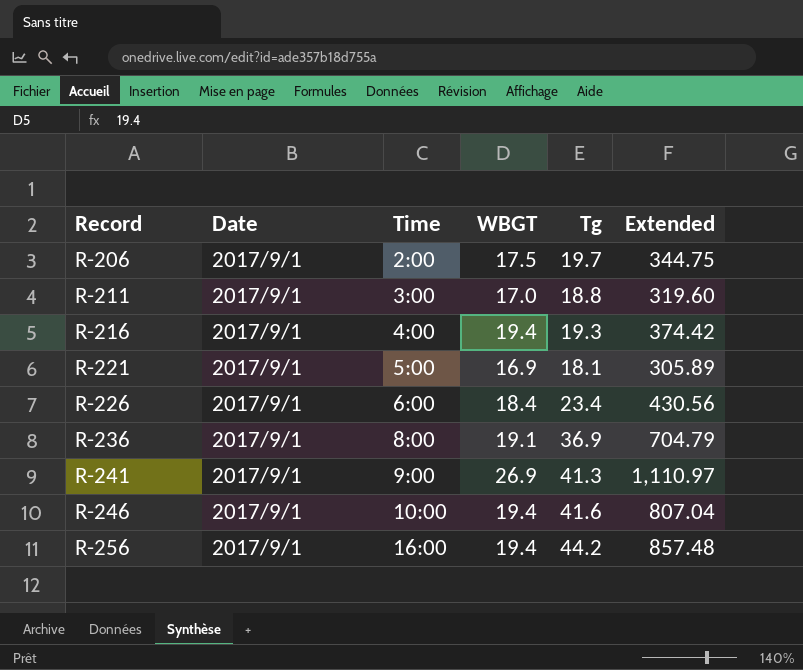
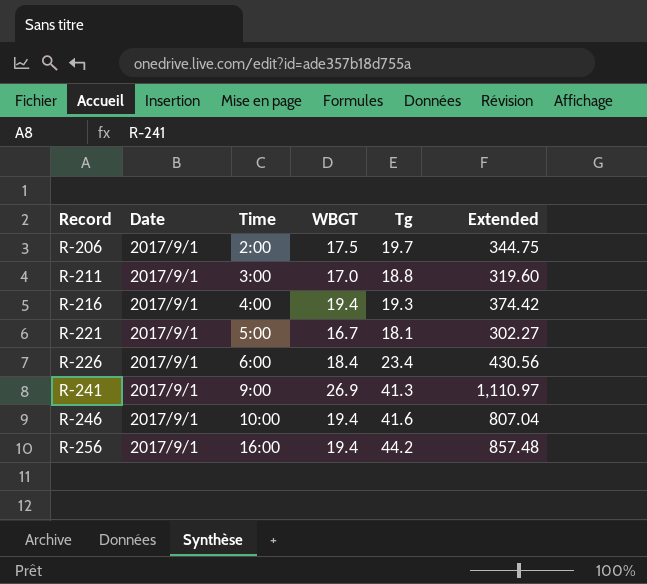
row R-236: 2017/9/1 | 8:00 | 19.1 | 36.9 | 704.79 -> none
R-221 | WBGT: 16.9 -> 16.7
R-221 | Extended: 305.89 -> 302.27

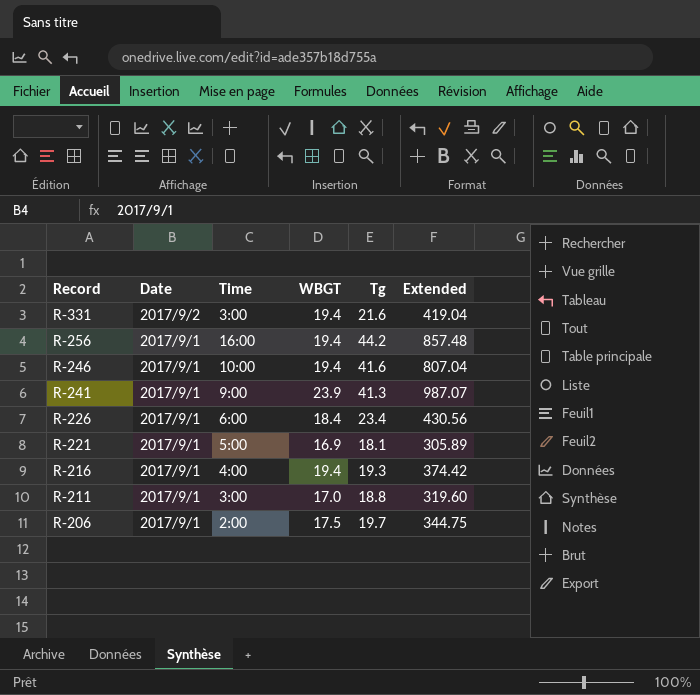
row order: Record ascending -> Record descending
row R-331: none -> 2017/9/2 | 3:00 | 19.4 | 21.6 | 419.04
R-241 | WBGT: 26.9 -> 23.9
R-241 | Extended: 1,110.97 -> 987.07
R-221 | WBGT: 16.7 -> 16.9
R-221 | Extended: 302.27 -> 305.89

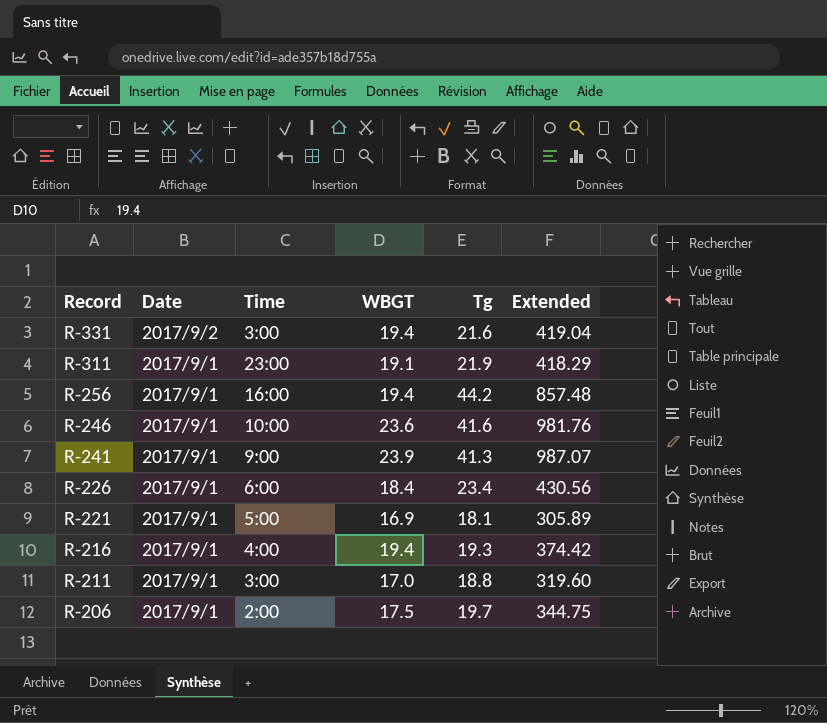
row R-311: none -> 2017/9/1 | 23:00 | 19.1 | 21.9 | 418.29
R-246 | WBGT: 19.4 -> 23.6
R-246 | Extended: 807.04 -> 981.76

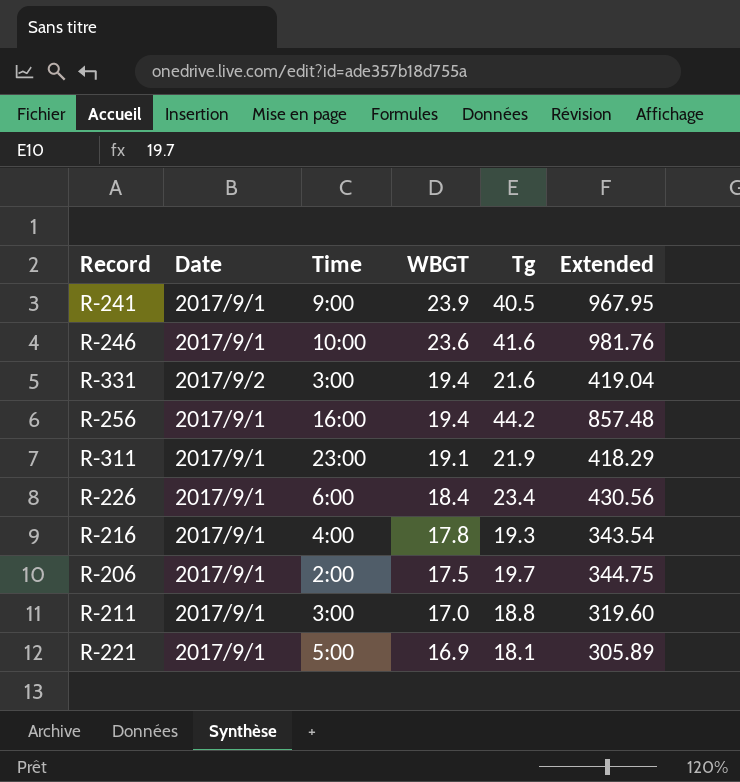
row order: Record descending -> WBGT descending
R-241 | Tg: 41.3 -> 40.5
R-241 | Extended: 987.07 -> 967.95
R-216 | WBGT: 19.4 -> 17.8
R-216 | Extended: 374.42 -> 343.54

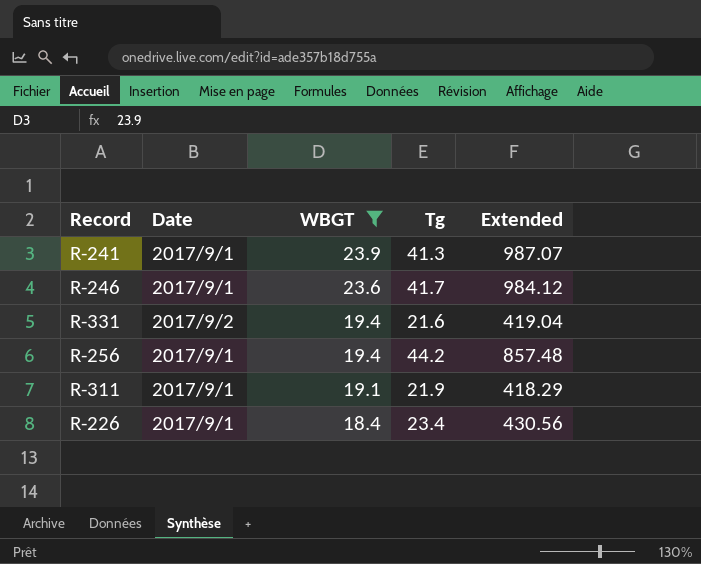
filter: none -> WBGT >= 18.4
column Time | position: 3 -> none
R-241 | Tg: 40.5 -> 41.3
R-241 | Extended: 967.95 -> 987.07
R-246 | Tg: 41.6 -> 41.7
R-246 | Extended: 981.76 -> 984.12

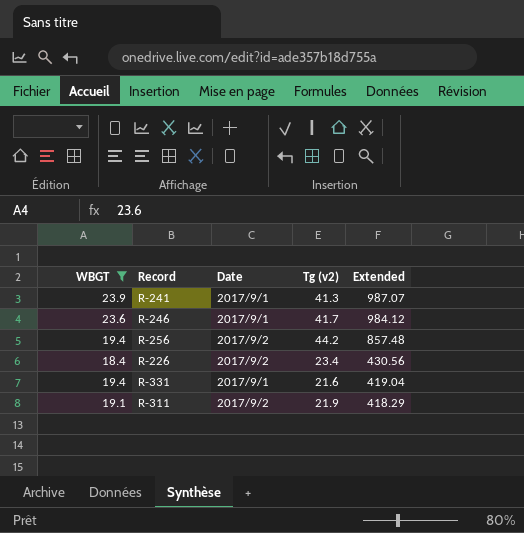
row order: WBGT descending -> Extended descending
column WBGT | position: 3 -> 1
column name: Tg -> Tg (v2)
R-256 | Date: 2017/9/1 -> 2017/9/2
R-226 | Date: 2017/9/1 -> 2017/9/2
R-331 | Date: 2017/9/2 -> 2017/9/1
R-311 | Date: 2017/9/1 -> 2017/9/2

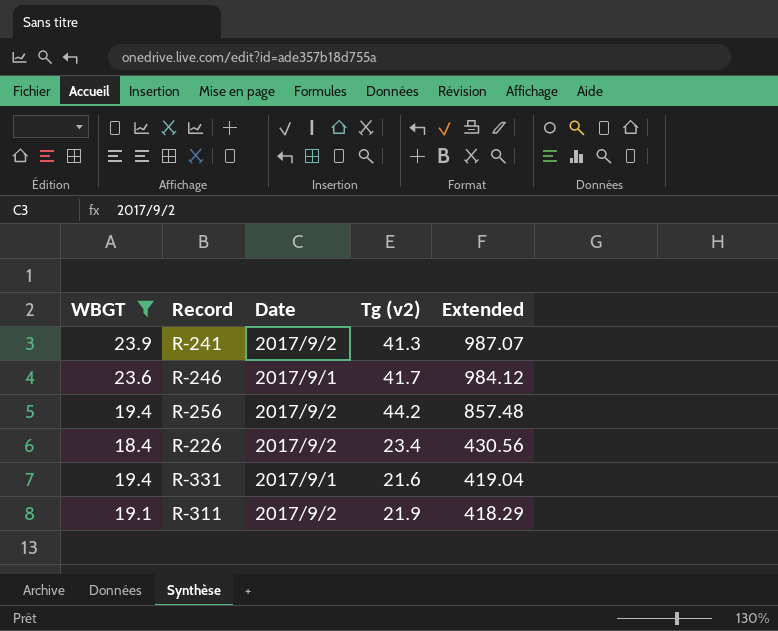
R-241 | Date: 2017/9/1 -> 2017/9/2

